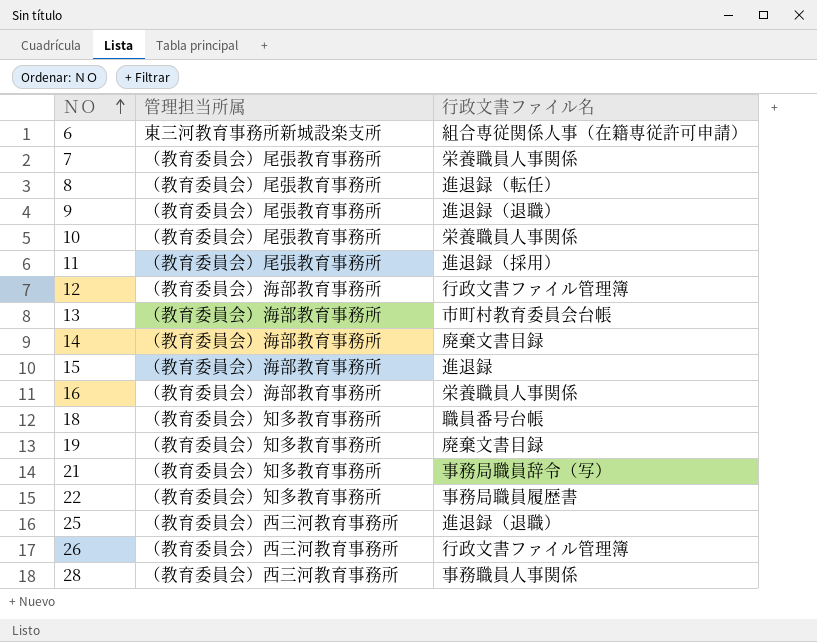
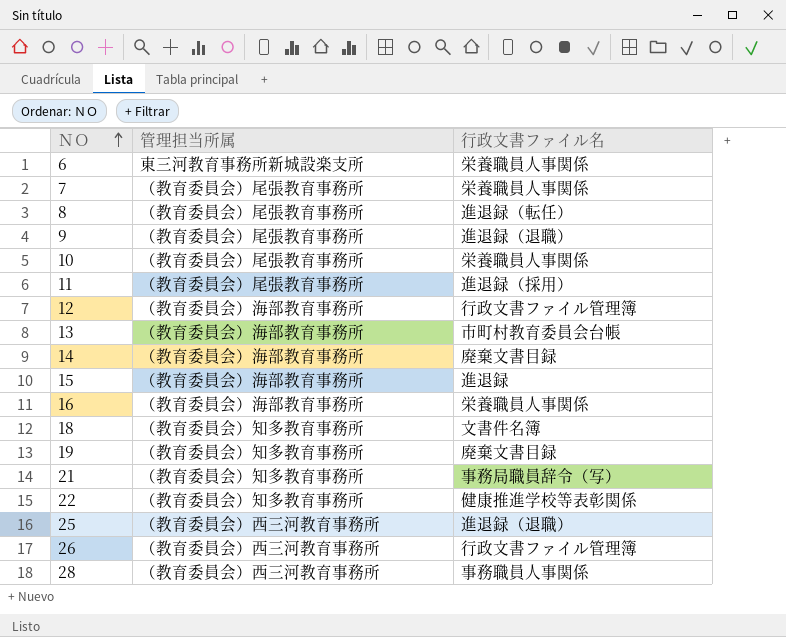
6 | 行政文書ファイル名: 組合専従関係人事（在籍専従許可申請） -> 栄養職員人事関係
18 | 行政文書ファイル名: 職員番号台帳 -> 文書件名簿
22 | 行政文書ファイル名: 事務局職員履歴書 -> 健康推進学校等表彰関係

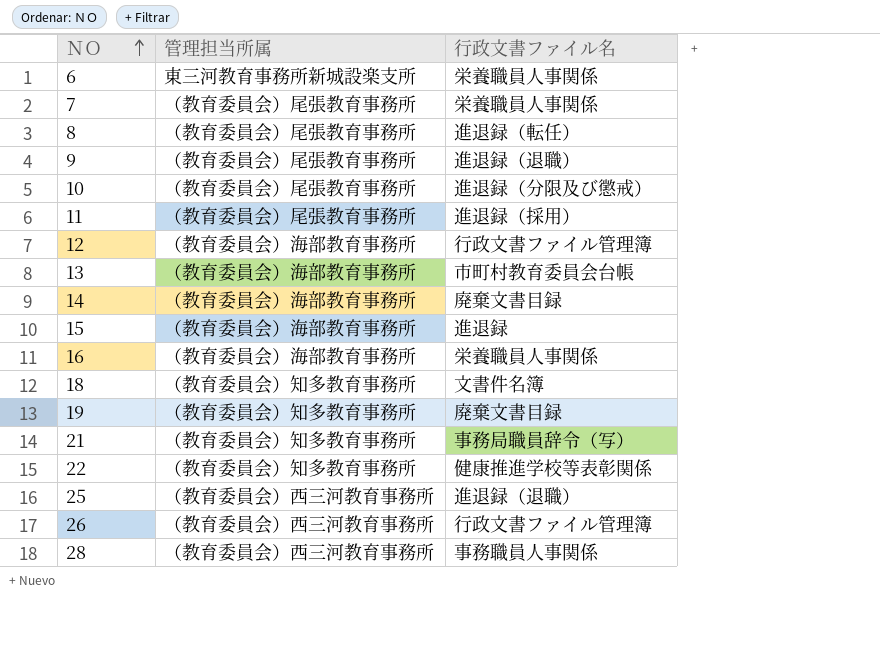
10 | 行政文書ファイル名: 栄養職員人事関係 -> 進退録（分限及び懲戒）

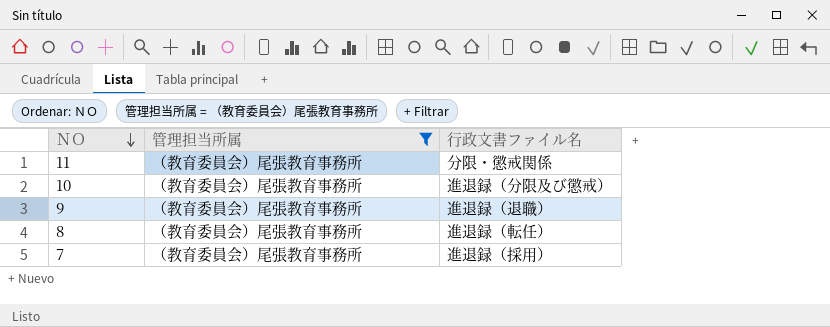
filter: none -> 管理担当所属 = （教育委員会）尾張教育事務所
row order: ＮＯ ascending -> ＮＯ descending
11 | 行政文書ファイル名: 進退録（採用） -> 分限・懲戒関係
7 | 行政文書ファイル名: 栄養職員人事関係 -> 進退録（採用）

